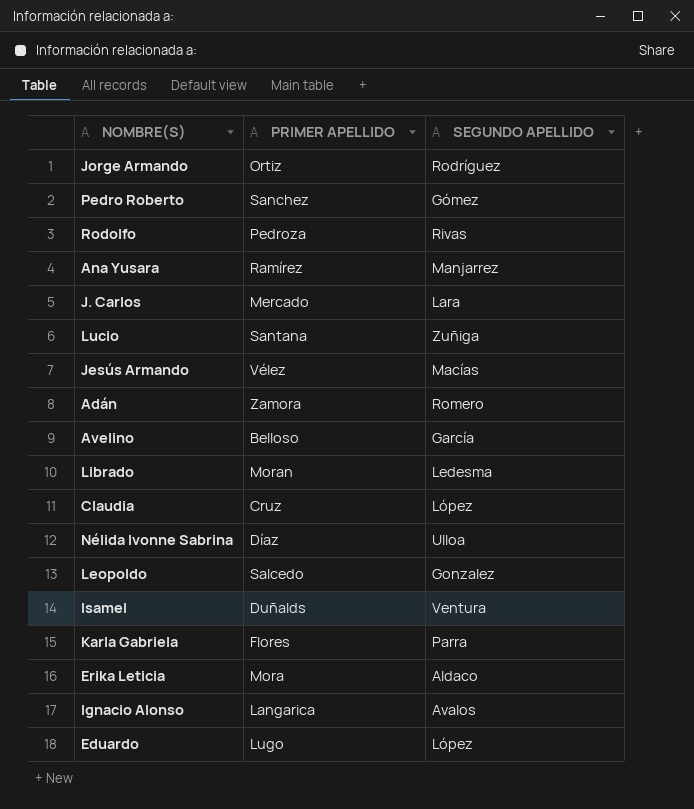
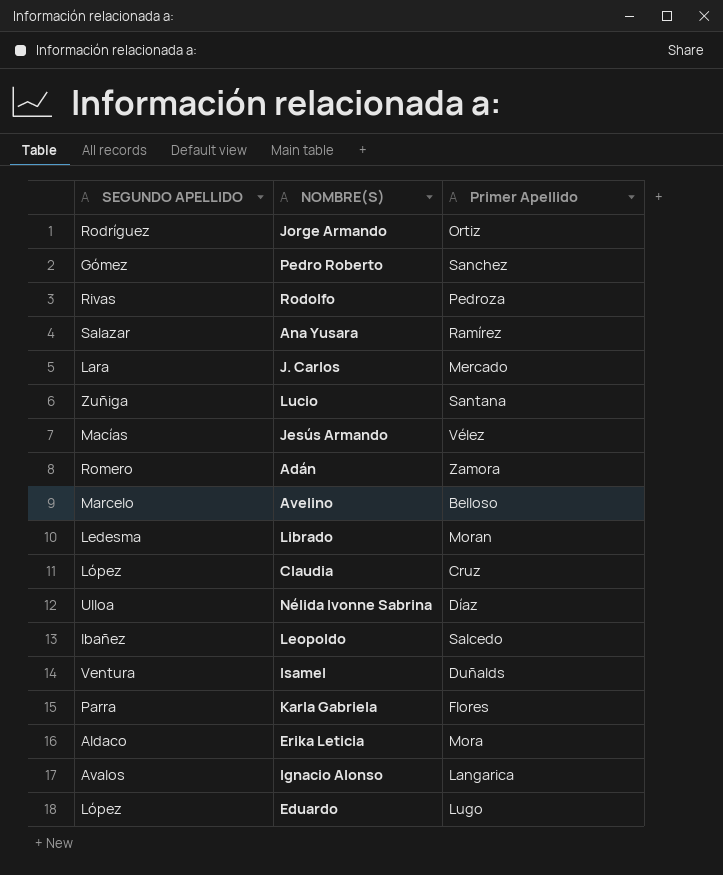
column SEGUNDO APELLIDO | position: 3 -> 1
column name: PRIMER APELLIDO -> Primer Apellido
Ana Yusara | SEGUNDO APELLIDO: Manjarrez -> Salazar
Avelino | SEGUNDO APELLIDO: García -> Marcelo
Leopoldo | SEGUNDO APELLIDO: Gonzalez -> Ibañez

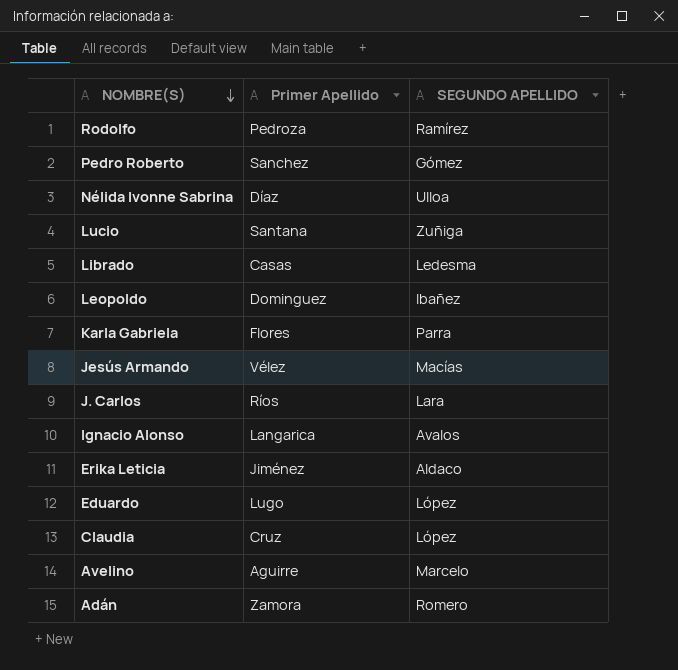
row order: none -> NOMBRE(S) descending
column SEGUNDO APELLIDO | position: 1 -> 3
row Jorge Armando: Rodríguez | Ortiz -> none
row Ana Yusara: Salazar | Ramírez -> none
row Isamel: Ventura | Duñalds -> none
Rodolfo | SEGUNDO APELLIDO: Rivas -> Ramírez
Librado | Primer Apellido: Moran -> Casas
Leopoldo | Primer Apellido: Salcedo -> Dominguez
J. Carlos | Primer Apellido: Mercado -> Ríos
Erika Leticia | Primer Apellido: Mora -> Jiménez
Avelino | Primer Apellido: Belloso -> Aguirre

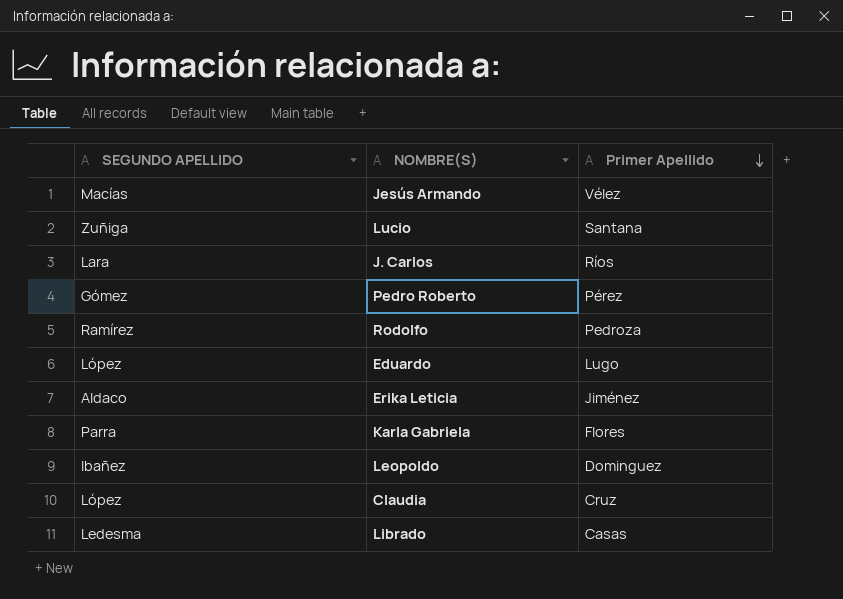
row order: NOMBRE(S) descending -> Primer Apellido descending
column SEGUNDO APELLIDO | position: 3 -> 1
row Nélida Ivonne Sabrina: Díaz | Ulloa -> none
row Ignacio Alonso: Langarica | Avalos -> none
row Avelino: Aguirre | Marcelo -> none
row Adán: Zamora | Romero -> none
Pedro Roberto | Primer Apellido: Sanchez -> Pérez

